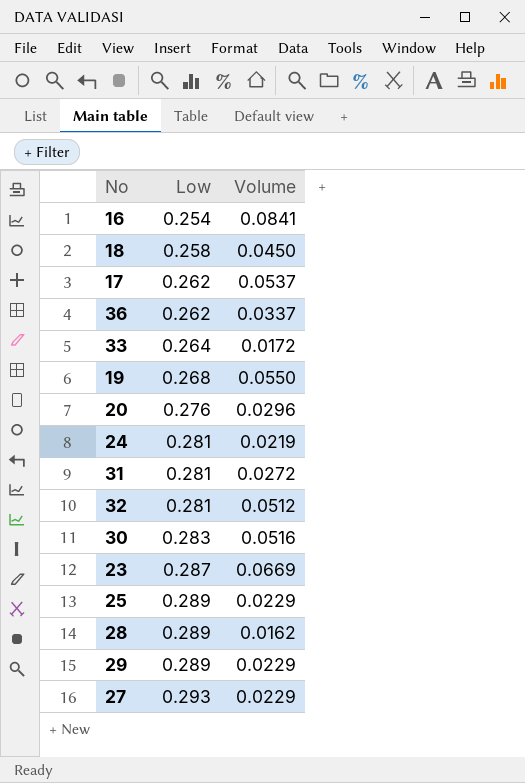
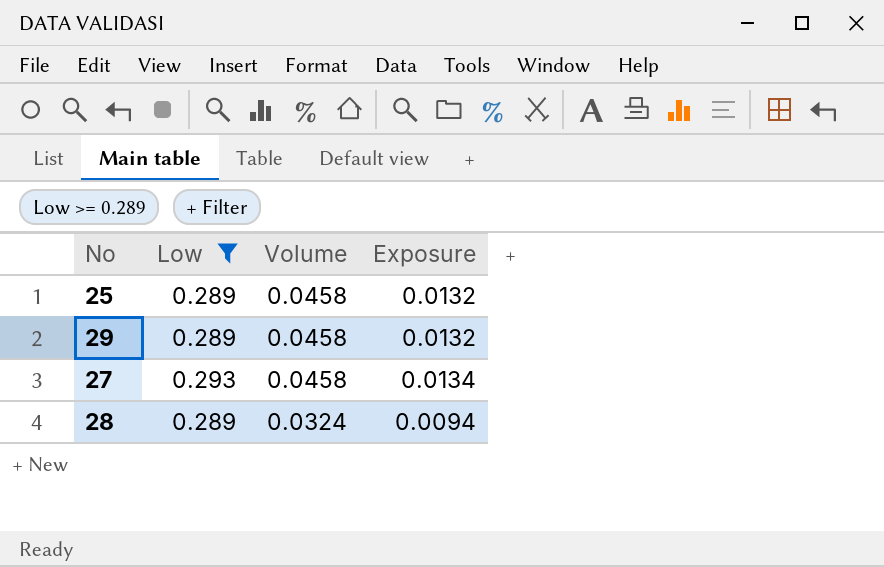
filter: none -> Low >= 0.289
row order: Low ascending -> Volume descending
column Exposure | formula: none -> [Low] * [Volume]
25 | Volume: 0.0229 -> 0.0458
29 | Volume: 0.0229 -> 0.0458
27 | Volume: 0.0229 -> 0.0458
28 | Volume: 0.0162 -> 0.0324

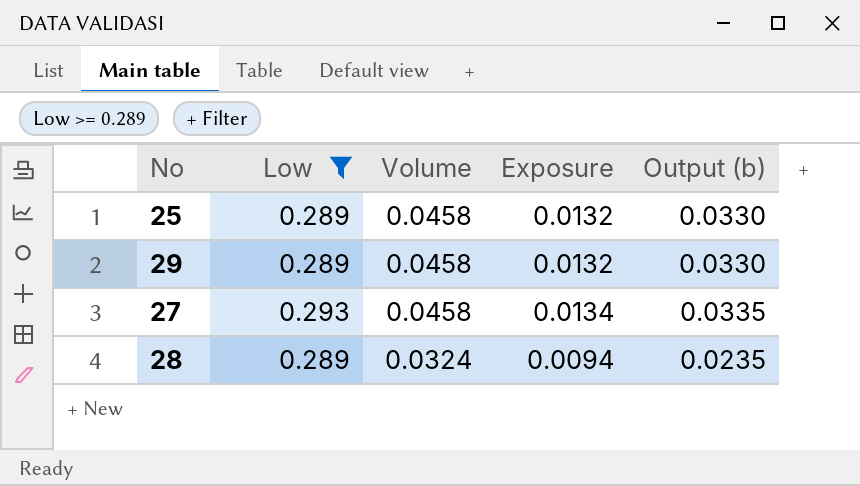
column Output (b) | formula: none -> [Exposure] * 2.5

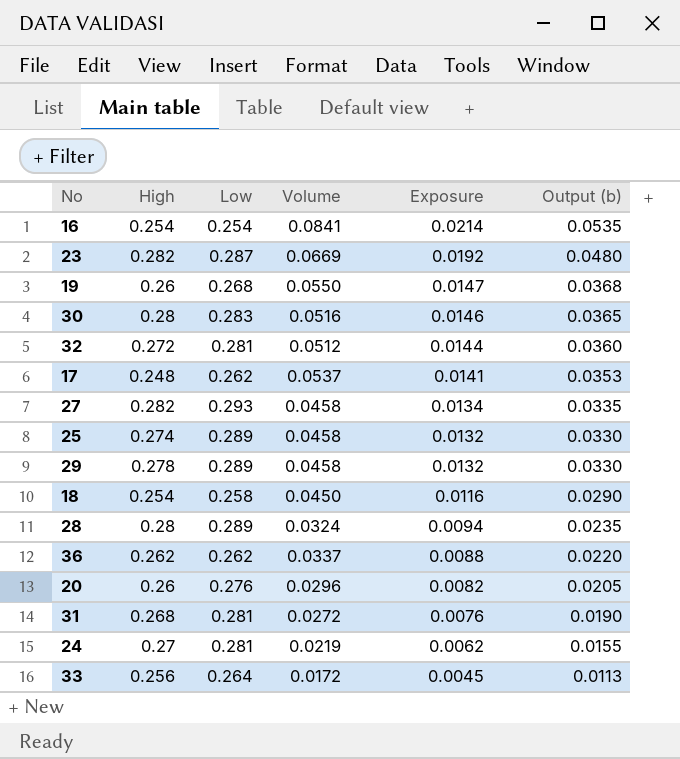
filter: Low >= 0.289 -> none
row order: Volume descending -> Exposure descending
column High | position: none -> 2

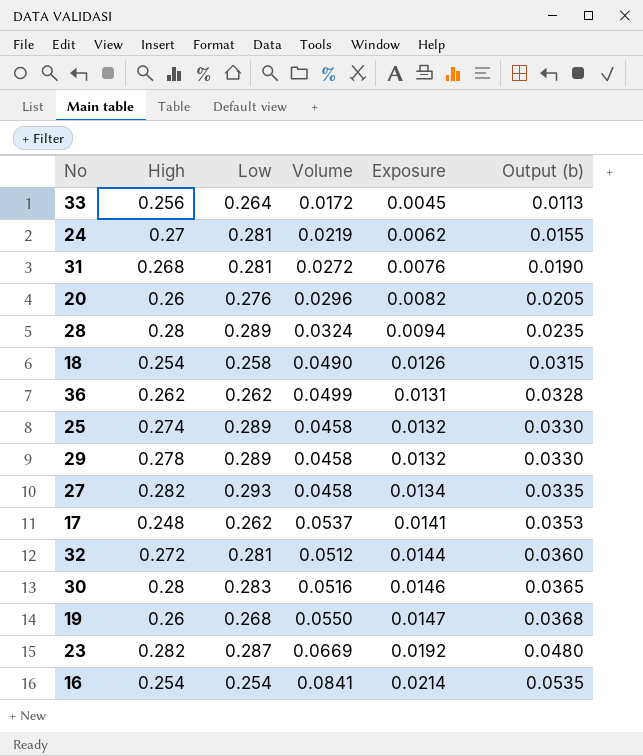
row order: Exposure descending -> Exposure ascending
18 | Volume: 0.0450 -> 0.0490
18 | Exposure: 0.0116 -> 0.0126
18 | Output (b): 0.0290 -> 0.0315
36 | Volume: 0.0337 -> 0.0499
36 | Exposure: 0.0088 -> 0.0131
36 | Output (b): 0.0220 -> 0.0328

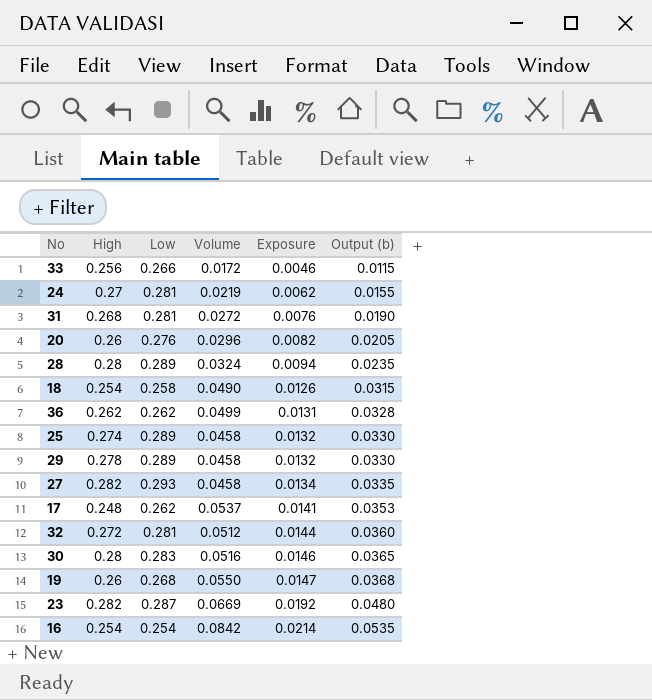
33 | Low: 0.264 -> 0.266
33 | Exposure: 0.0045 -> 0.0046
33 | Output (b): 0.0113 -> 0.0115
16 | Volume: 0.0841 -> 0.0842

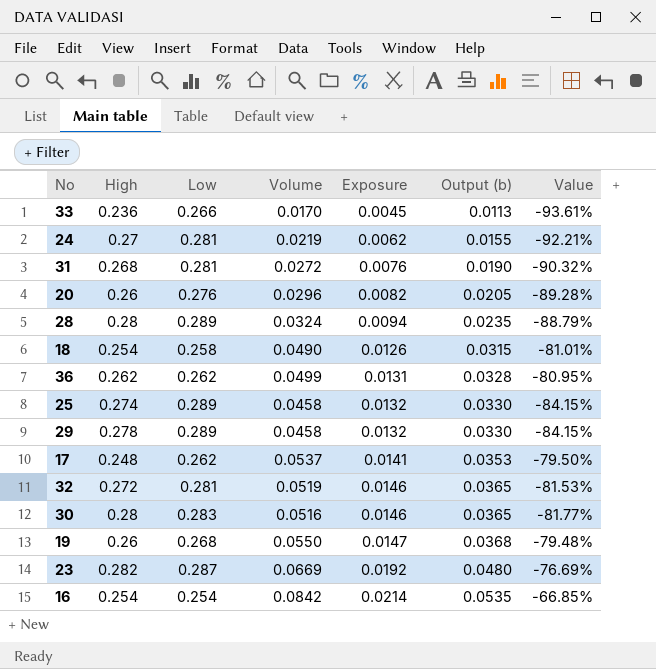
column Value | formula: none -> ([Volume] - [Low]) / [Low]
row 27: 0.282 | 0.293 | 0.0458 | 0.0134 | 0.0335 -> none
33 | High: 0.256 -> 0.236
33 | Volume: 0.0172 -> 0.0170
33 | Exposure: 0.0046 -> 0.0045
33 | Output (b): 0.0115 -> 0.0113
32 | Volume: 0.0512 -> 0.0519
32 | Exposure: 0.0144 -> 0.0146
32 | Output (b): 0.0360 -> 0.0365

